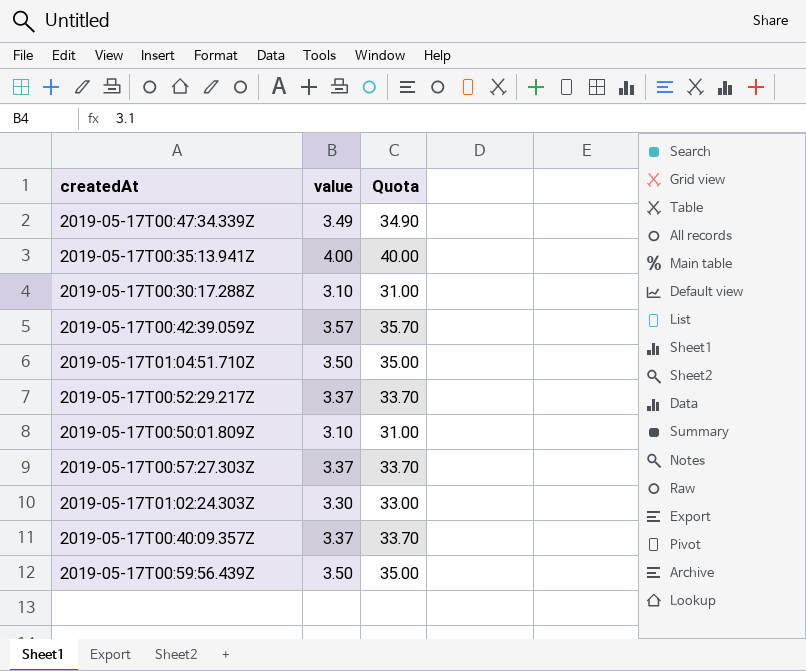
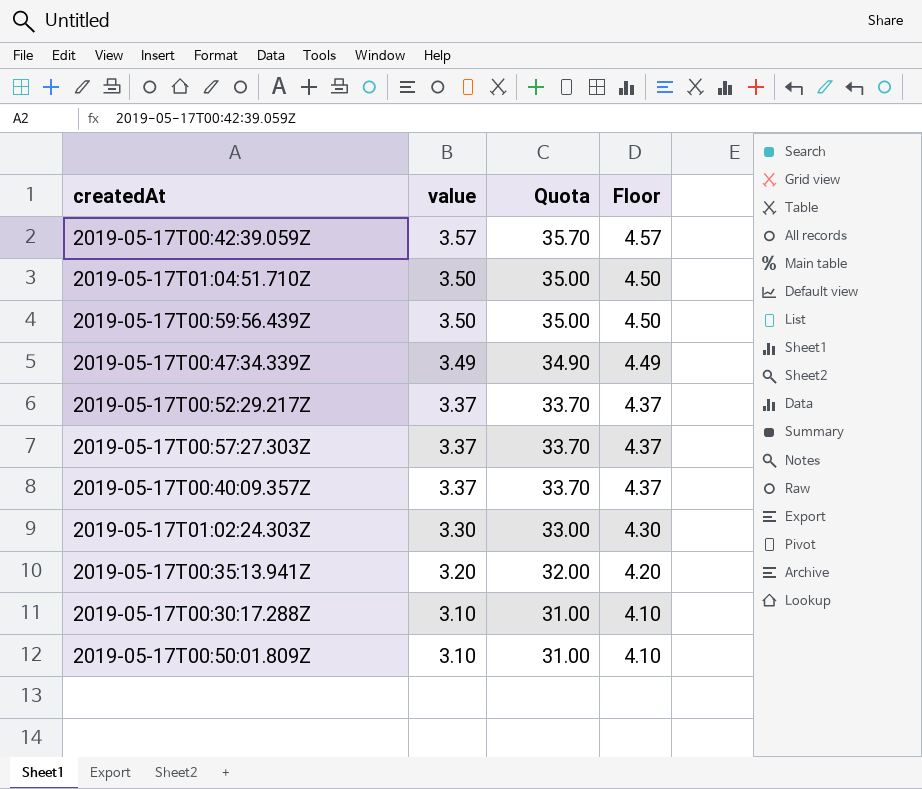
row order: none -> value descending
column Floor | formula: none -> [value] + 1
2019-05-17T00:35:13.941Z | value: 4.00 -> 3.20
2019-05-17T00:35:13.941Z | Quota: 40.00 -> 32.00

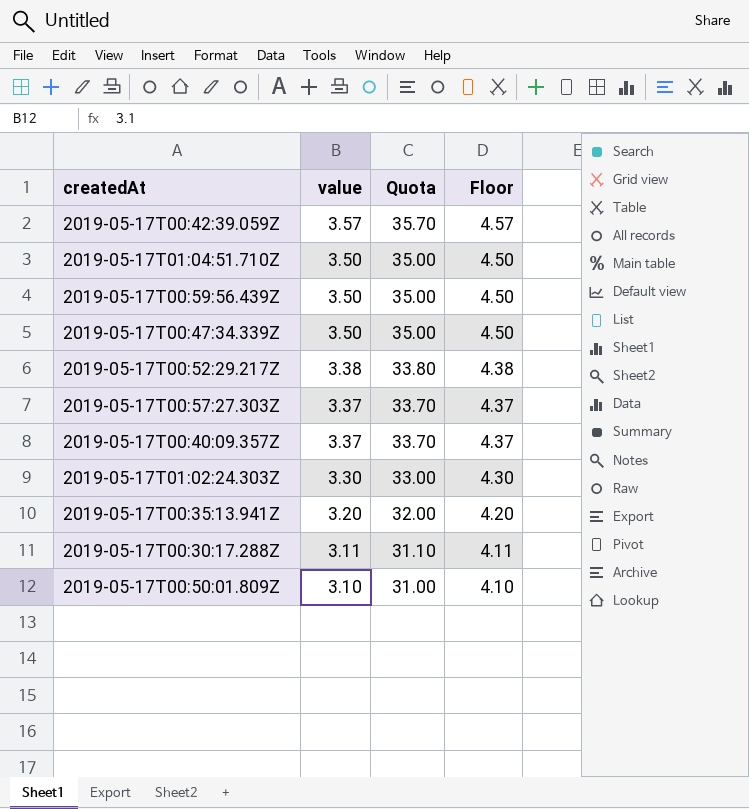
2019-05-17T00:47:34.339Z | value: 3.49 -> 3.50
2019-05-17T00:47:34.339Z | Quota: 34.90 -> 35.00
2019-05-17T00:47:34.339Z | Floor: 4.49 -> 4.50
2019-05-17T00:52:29.217Z | value: 3.37 -> 3.38
2019-05-17T00:52:29.217Z | Quota: 33.70 -> 33.80
2019-05-17T00:52:29.217Z | Floor: 4.37 -> 4.38
2019-05-17T00:30:17.288Z | value: 3.10 -> 3.11
2019-05-17T00:30:17.288Z | Quota: 31.00 -> 31.10
2019-05-17T00:30:17.288Z | Floor: 4.10 -> 4.11

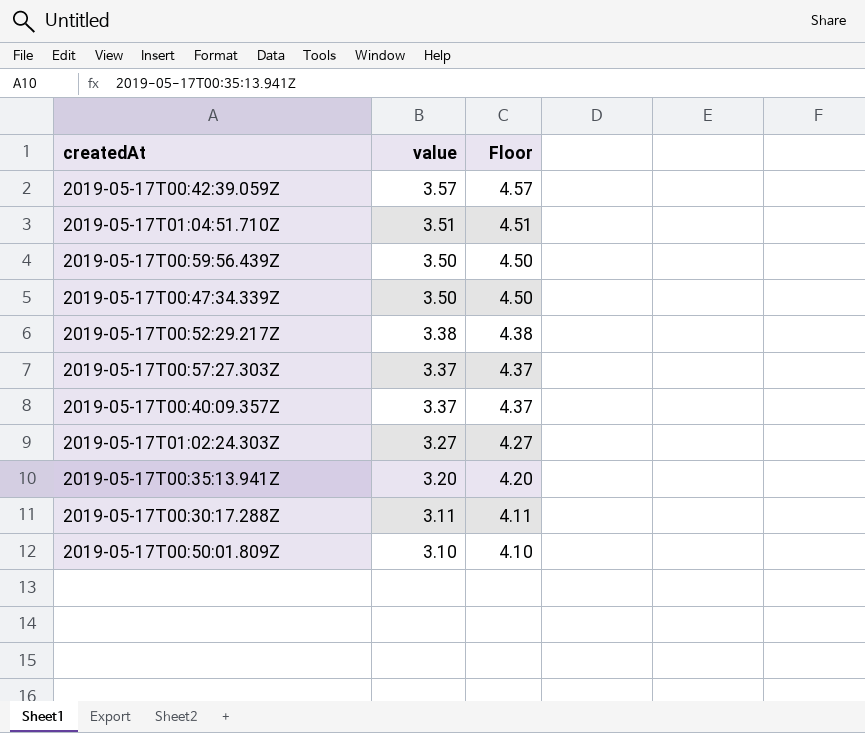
column Quota | formula: [value] * 10 -> none
2019-05-17T01:04:51.710Z | value: 3.50 -> 3.51
2019-05-17T01:04:51.710Z | Floor: 4.50 -> 4.51
2019-05-17T01:02:24.303Z | value: 3.30 -> 3.27
2019-05-17T01:02:24.303Z | Floor: 4.30 -> 4.27

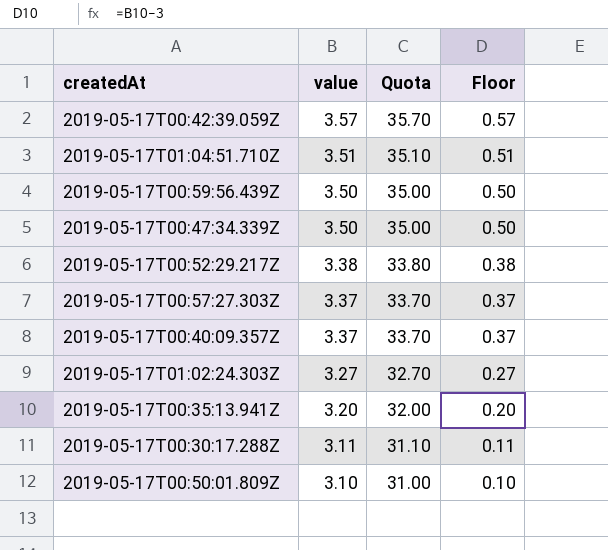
column Quota | formula: none -> [value] * 10
column Floor | formula: [value] + 1 -> [value] - 3

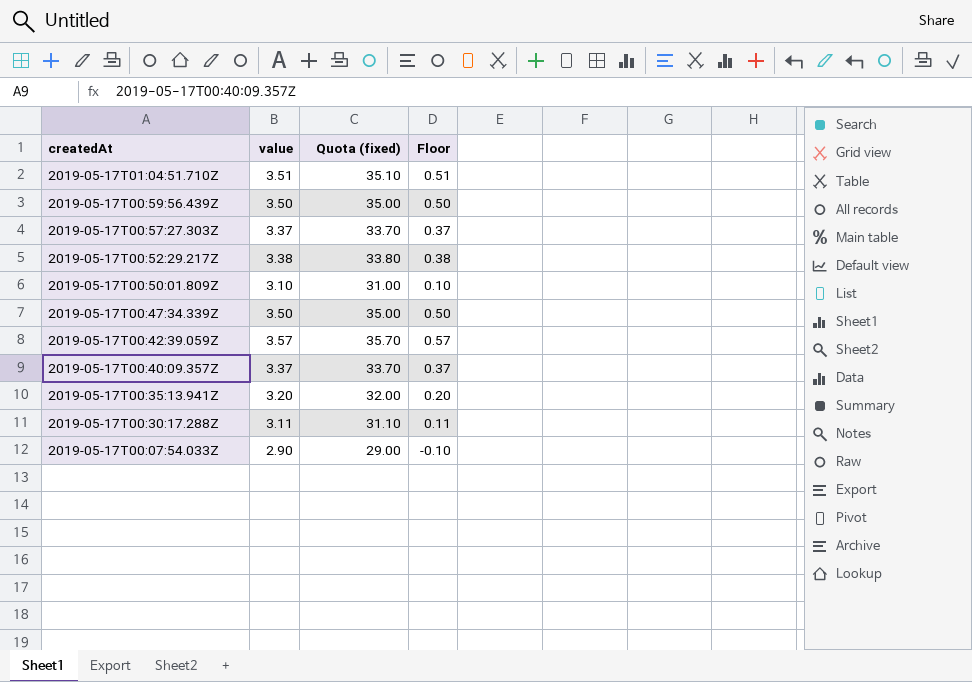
row order: value descending -> createdAt descending
column name: Quota -> Quota (fixed)
row 2019-05-17T01:02:24.303Z: 3.27 | 32.70 | 0.27 -> none
row 2019-05-17T00:07:54.033Z: none -> 2.90 | 29.00 | -0.10

